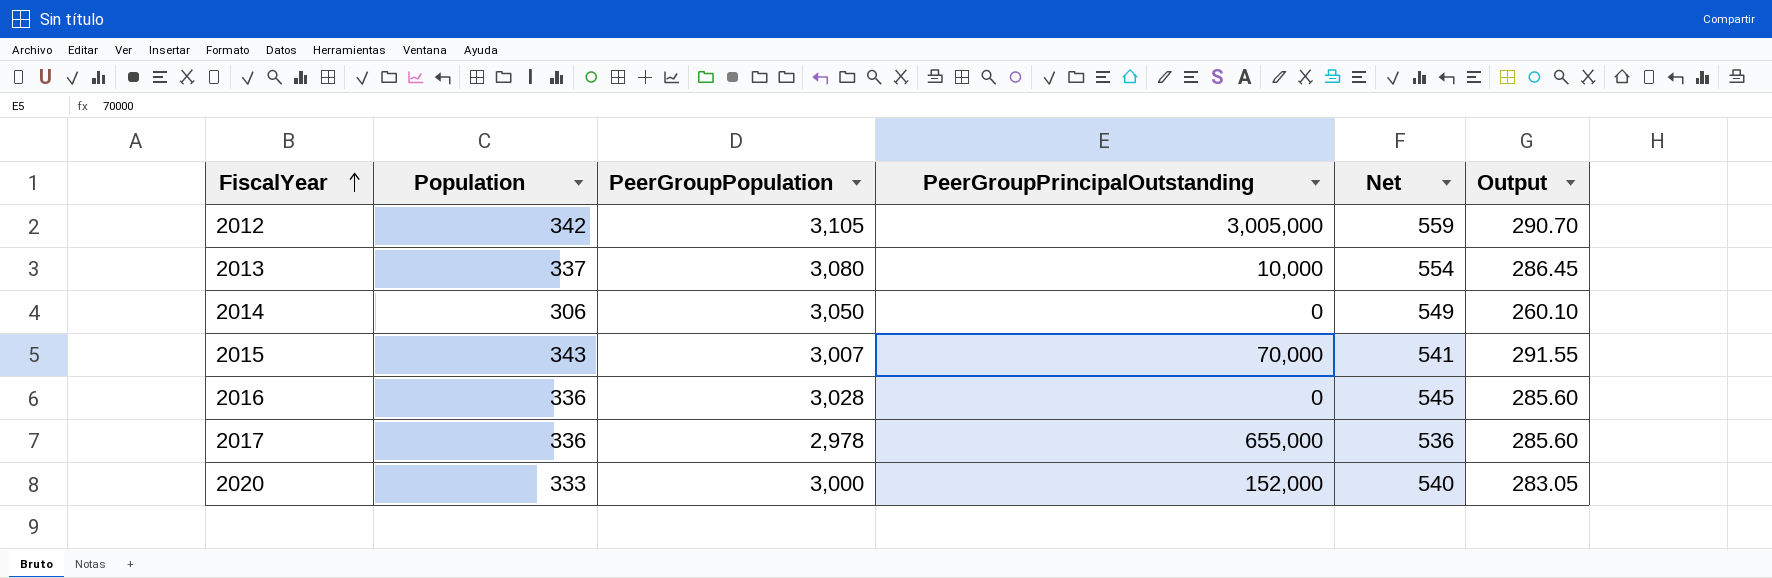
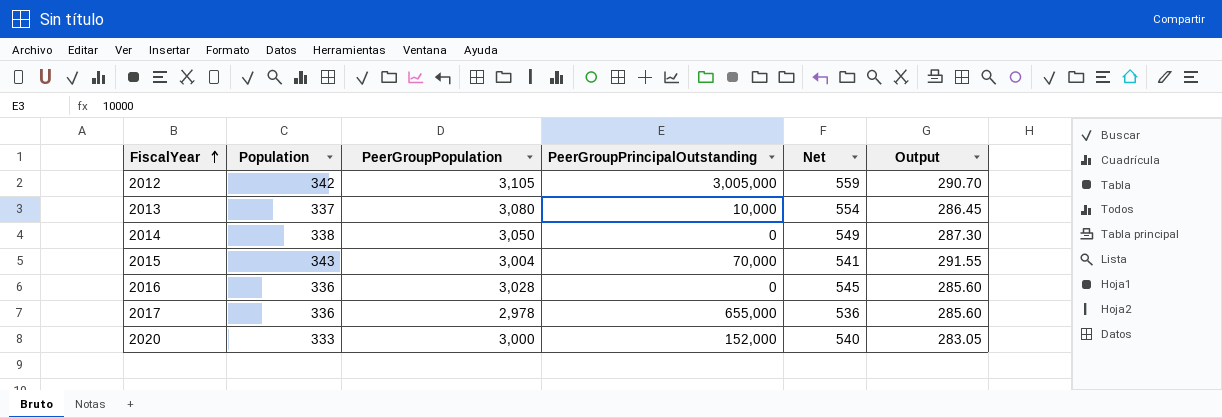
2014 | Population: 306 -> 338
2014 | Output: 260.10 -> 287.30
2015 | PeerGroupPopulation: 3,007 -> 3,004

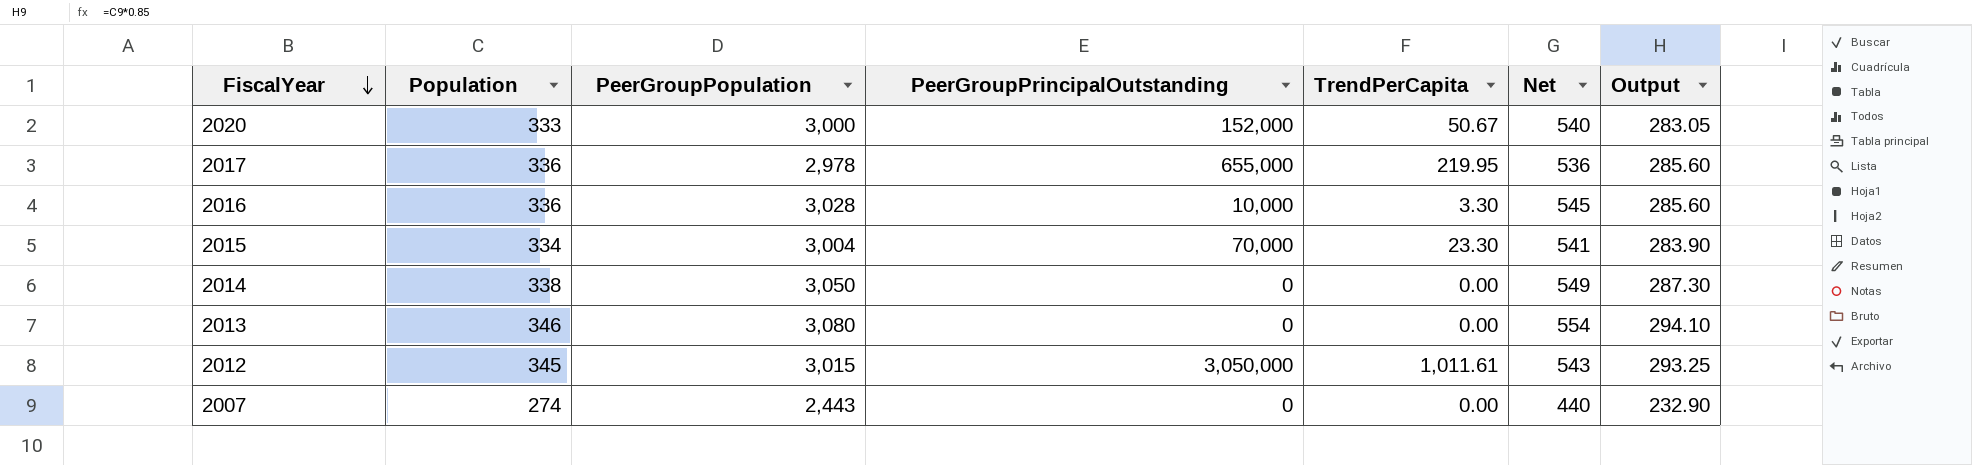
row order: FiscalYear ascending -> FiscalYear descending
column TrendPerCapita | formula: none -> [PeerGroupPrincipalOutstanding] / [PeerGroupPopulation]
2016 | PeerGroupPrincipalOutstanding: 0 -> 10,000
2015 | Population: 343 -> 334
2015 | Output: 291.55 -> 283.90
2013 | Population: 337 -> 346
2013 | PeerGroupPrincipalOutstanding: 10,000 -> 0
2013 | Output: 286.45 -> 294.10
2012 | Population: 342 -> 345
2012 | PeerGroupPopulation: 3,105 -> 3,015
2012 | PeerGroupPrincipalOutstanding: 3,005,000 -> 3,050,000
2012 | Net: 559 -> 543
2012 | Output: 290.70 -> 293.25
row 2007: none -> 274 | 2,443 | 0 | 0.00 | 440 | 232.90

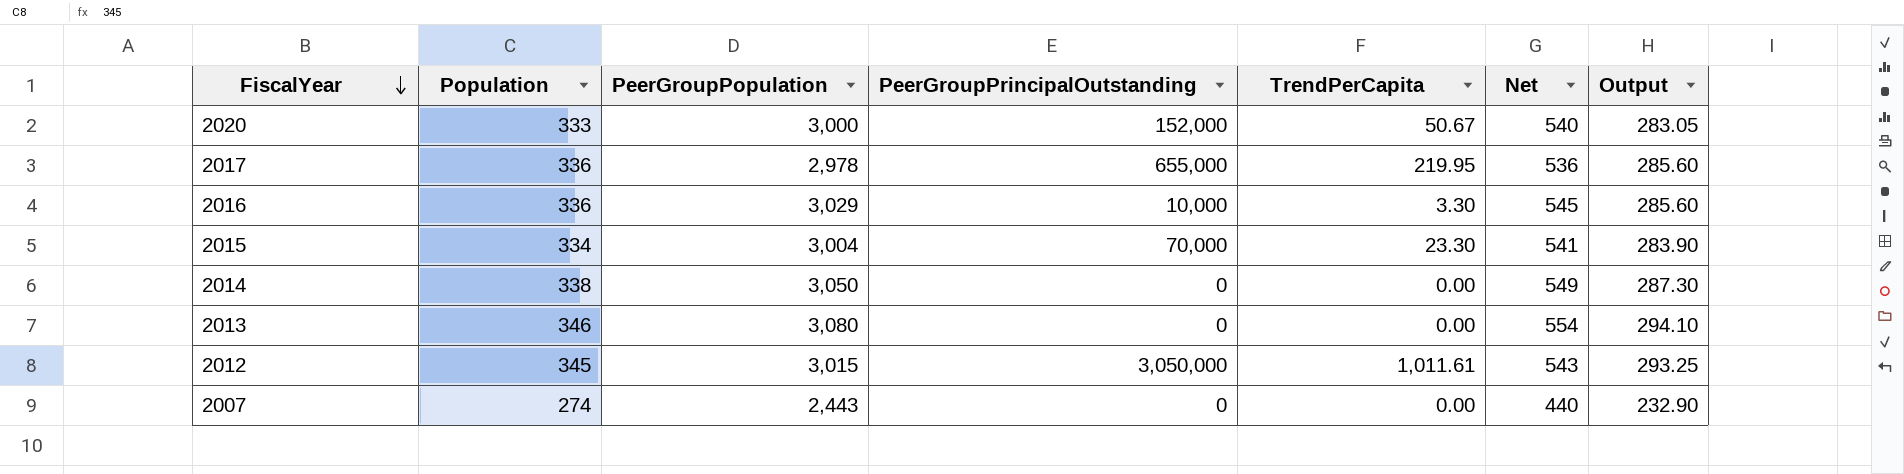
2016 | PeerGroupPopulation: 3,028 -> 3,029

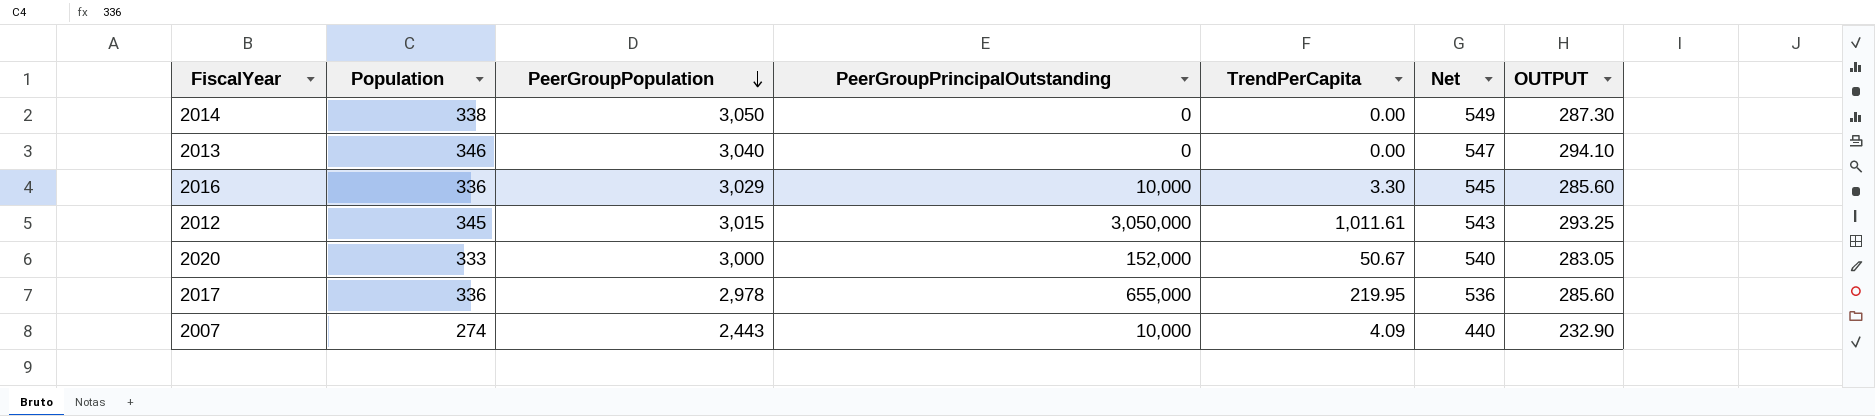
row order: FiscalYear descending -> PeerGroupPopulation descending
column name: Output -> OUTPUT
row 2015: 334 | 3,004 | 70,000 | 23.30 | 541 | 283.90 -> none
2013 | PeerGroupPopulation: 3,080 -> 3,040
2013 | Net: 554 -> 547
2007 | PeerGroupPrincipalOutstanding: 0 -> 10,000
2007 | TrendPerCapita: 0.00 -> 4.09

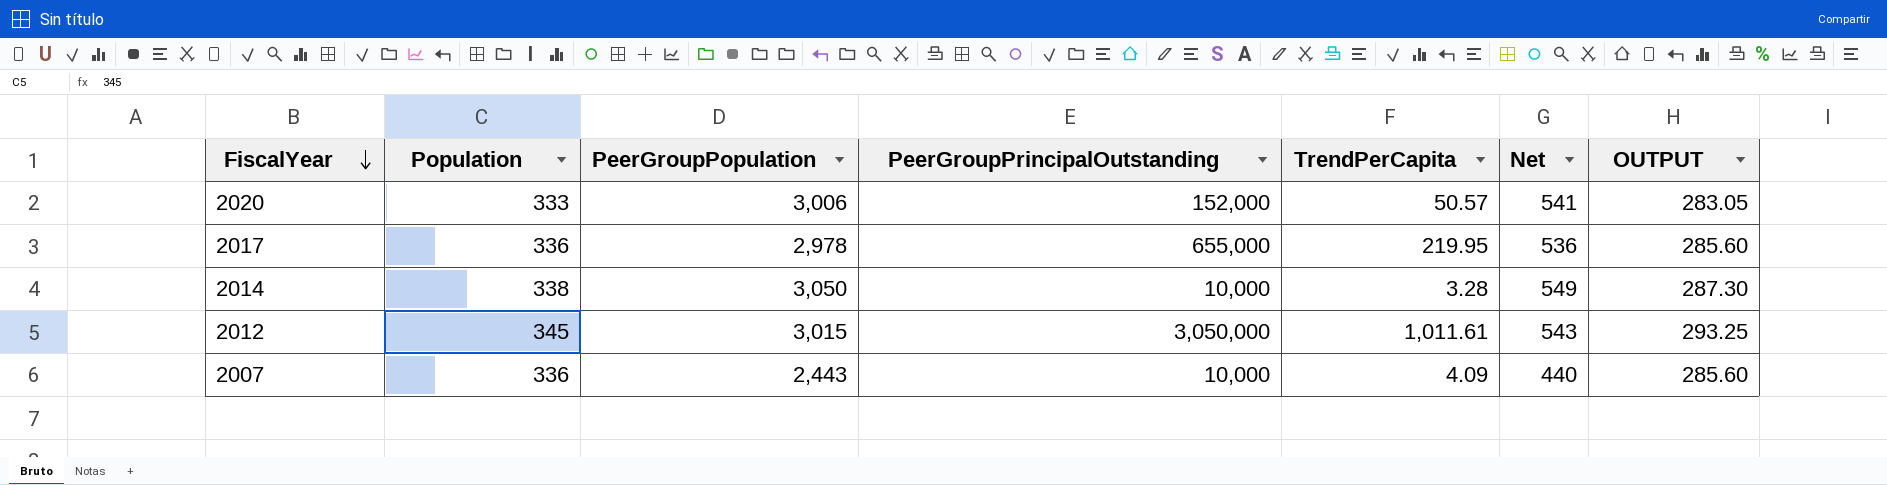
row order: PeerGroupPopulation descending -> FiscalYear descending
row 2013: 346 | 3,040 | 0 | 0.00 | 547 | 294.10 -> none
row 2016: 336 | 3,029 | 10,000 | 3.30 | 545 | 285.60 -> none
2020 | PeerGroupPopulation: 3,000 -> 3,006
2020 | TrendPerCapita: 50.67 -> 50.57
2020 | Net: 540 -> 541
2014 | PeerGroupPrincipalOutstanding: 0 -> 10,000
2014 | TrendPerCapita: 0.00 -> 3.28
2007 | Population: 274 -> 336
2007 | OUTPUT: 232.90 -> 285.60

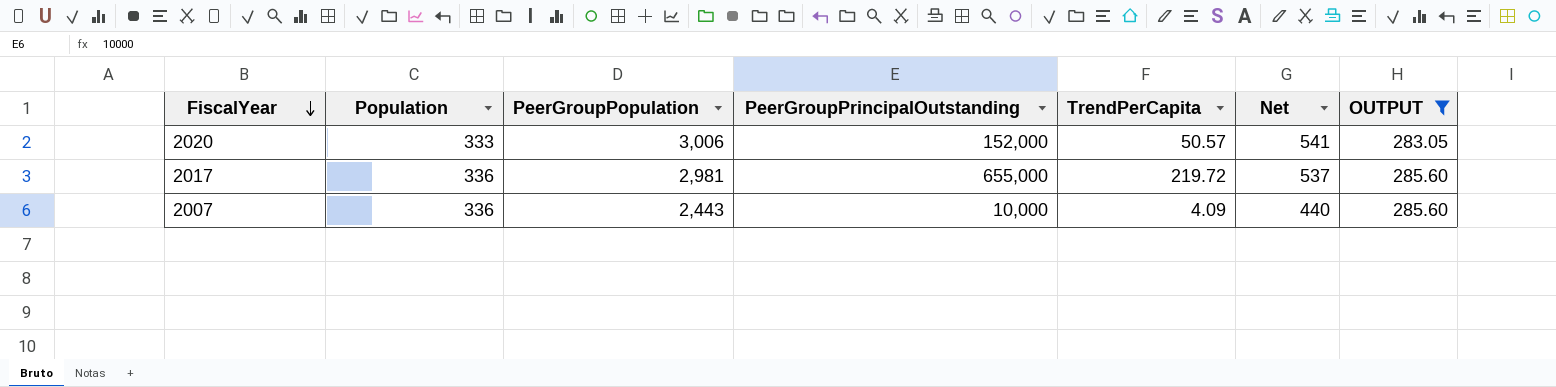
filter: none -> OUTPUT <= 285.60
2017 | PeerGroupPopulation: 2,978 -> 2,981
2017 | TrendPerCapita: 219.95 -> 219.72
2017 | Net: 536 -> 537

